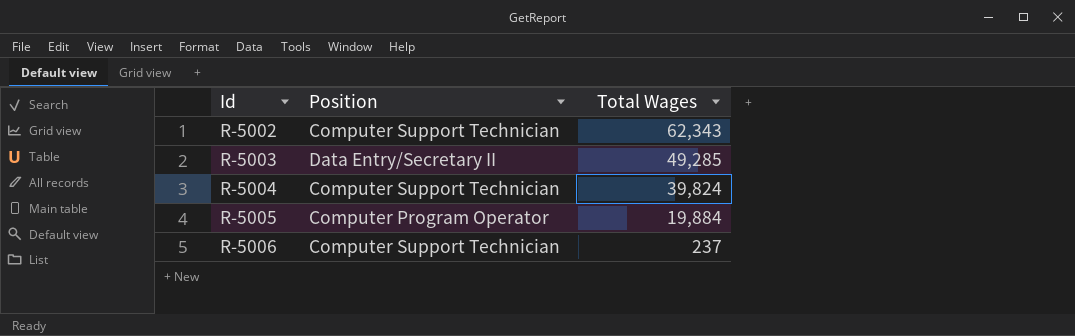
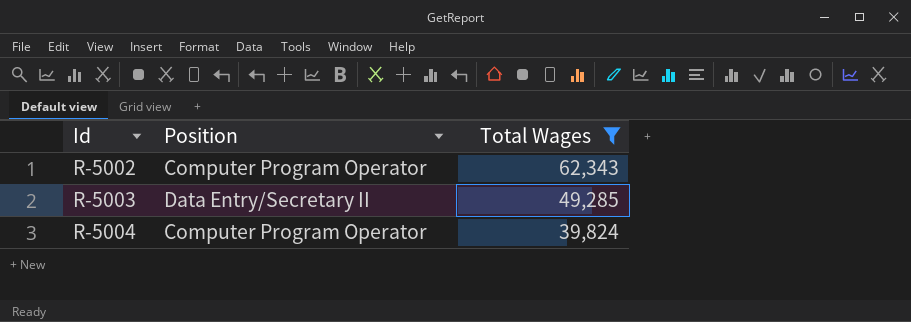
filter: none -> Total Wages >= 39,824
R-5002 | Position: Computer Support Technician -> Computer Program Operator
R-5004 | Position: Computer Support Technician -> Computer Program Operator

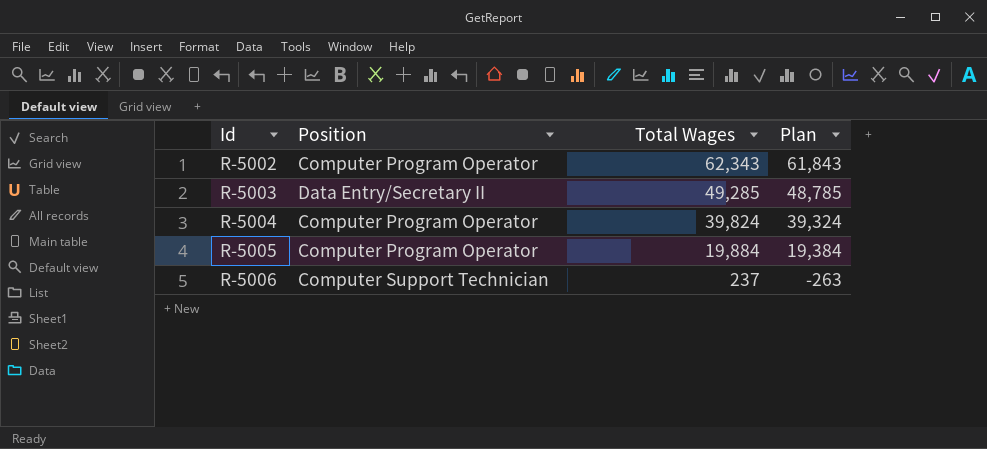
filter: Total Wages >= 39,824 -> none
column Plan | formula: none -> [Total Wages] - 500

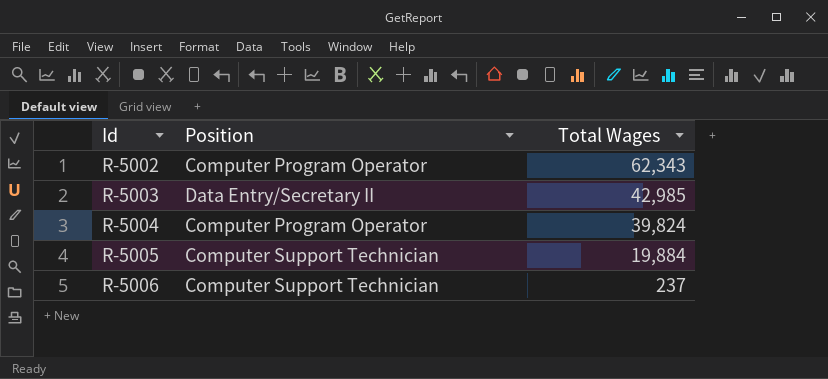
column Plan | formula: [Total Wages] - 500 -> none
R-5003 | Total Wages: 49,285 -> 42,985
R-5005 | Position: Computer Program Operator -> Computer Support Technician

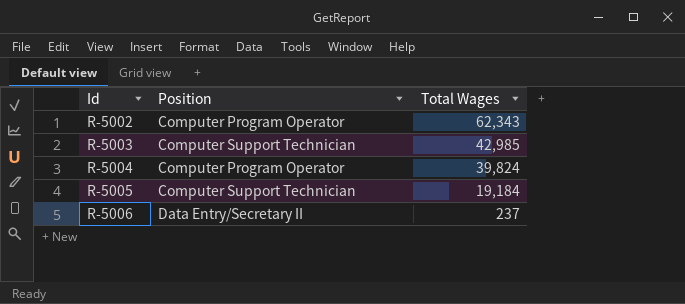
R-5003 | Position: Data Entry/Secretary II -> Computer Support Technician
R-5005 | Total Wages: 19,884 -> 19,184
R-5006 | Position: Computer Support Technician -> Data Entry/Secretary II

